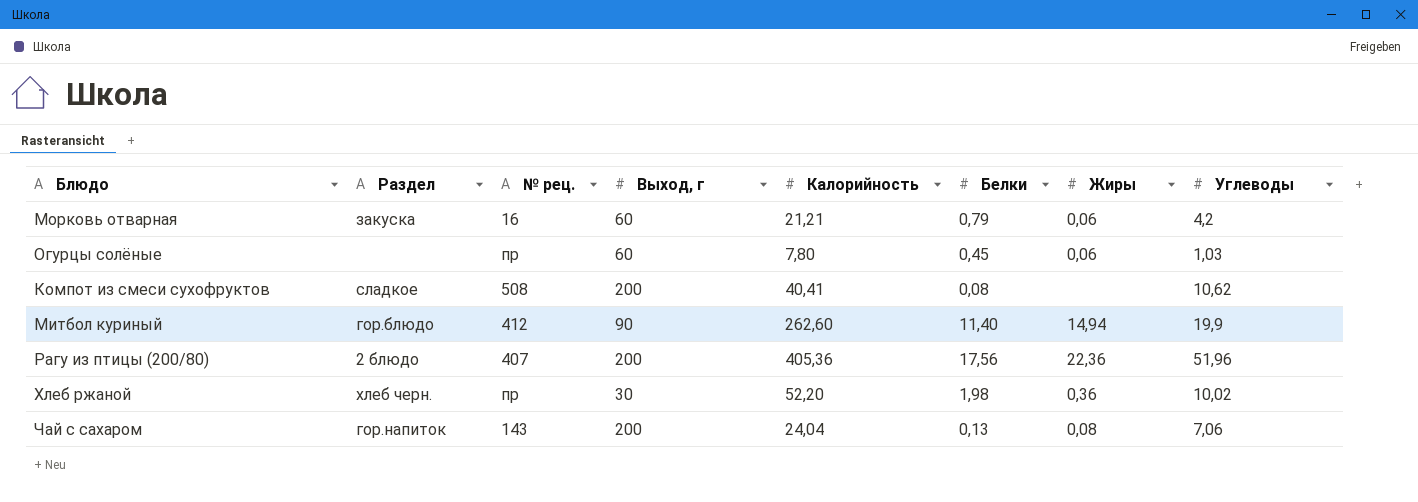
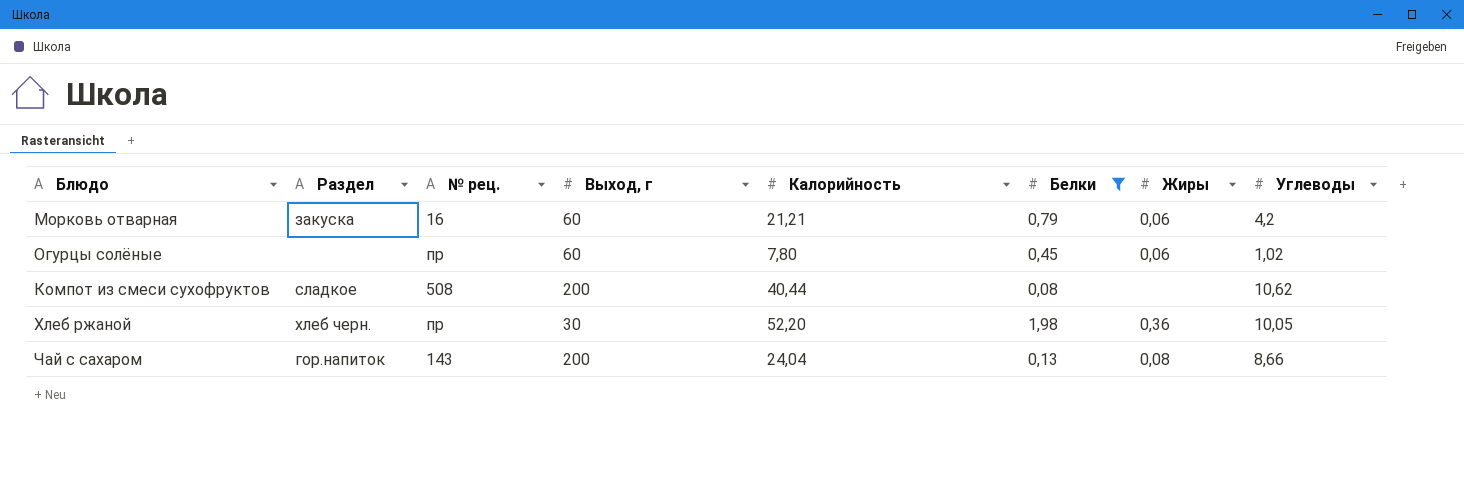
filter: none -> Белки <= 1,98
Огурцы солёные | Углеводы: 1,03 -> 1,02
Компот из смеси сухофруктов | Калорийность: 40,41 -> 40,44
Хлеб ржаной | Углеводы: 10,02 -> 10,05
Чай с сахаром | Углеводы: 7,06 -> 8,66

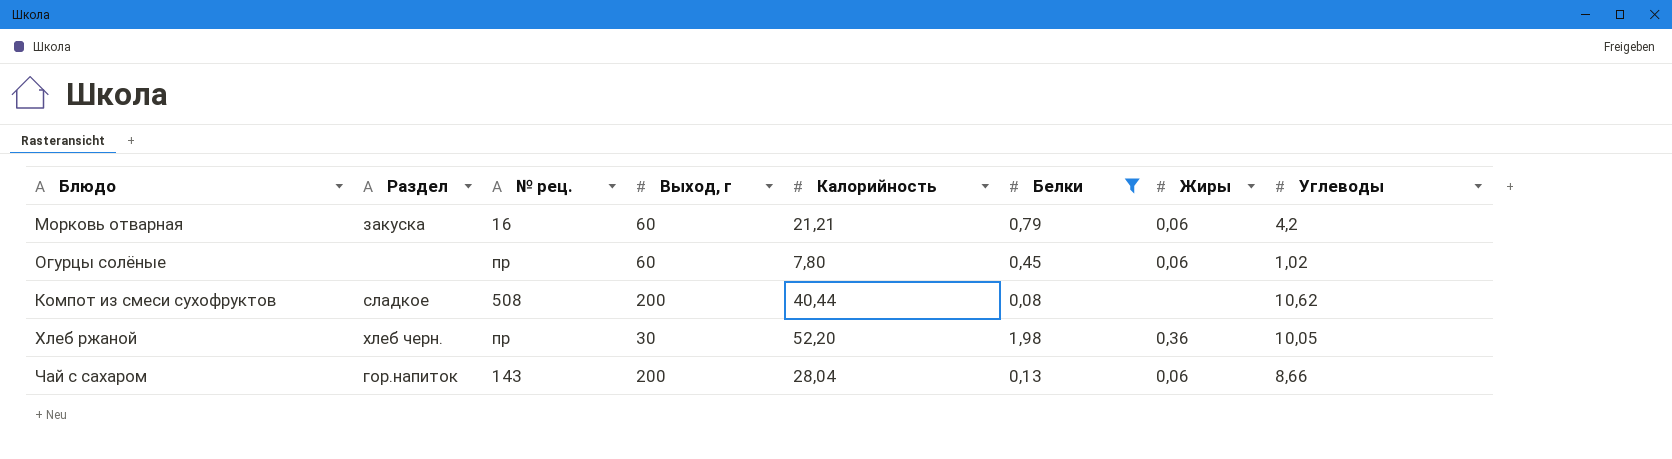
Чай с сахаром | Калорийность: 24,04 -> 28,04
Чай с сахаром | Жиры: 0,08 -> 0,06

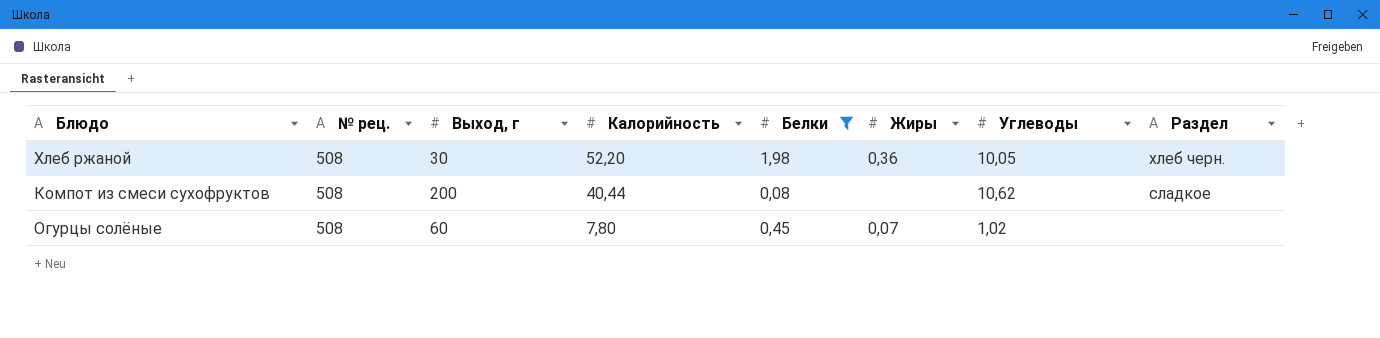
row order: none -> Калорийность descending
column Раздел | position: 2 -> 8
row Морковь отварная: закуска | 16 | 60 | 21,21 | 0,79 | 0,06 | 4,2 -> none
row Чай с сахаром: гор.напиток | 143 | 200 | 28,04 | 0,13 | 0,06 | 8,66 -> none
Хлеб ржаной | № рец.: пр -> 508
Огурцы солёные | № рец.: пр -> 508
Огурцы солёные | Жиры: 0,06 -> 0,07

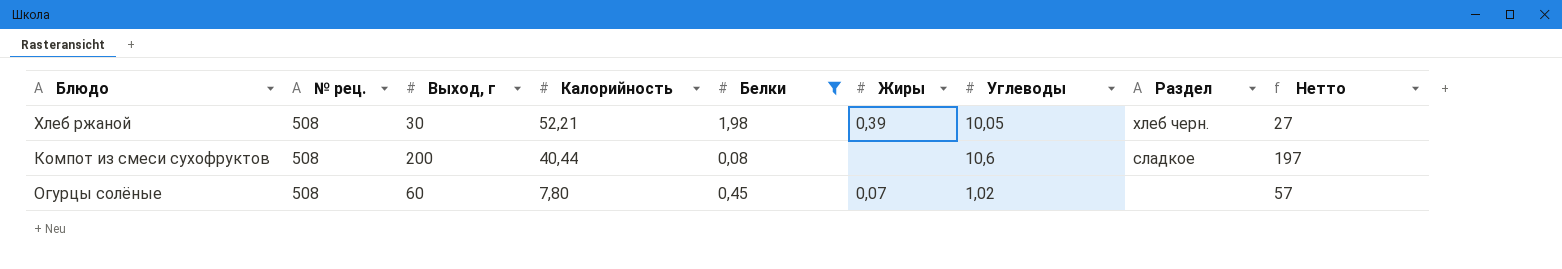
column Нетто | formula: none -> [Выход, г] - 3
Хлеб ржаной | Калорийность: 52,20 -> 52,21
Хлеб ржаной | Жиры: 0,36 -> 0,39
Компот из смеси сухофруктов | Углеводы: 10,62 -> 10,6

